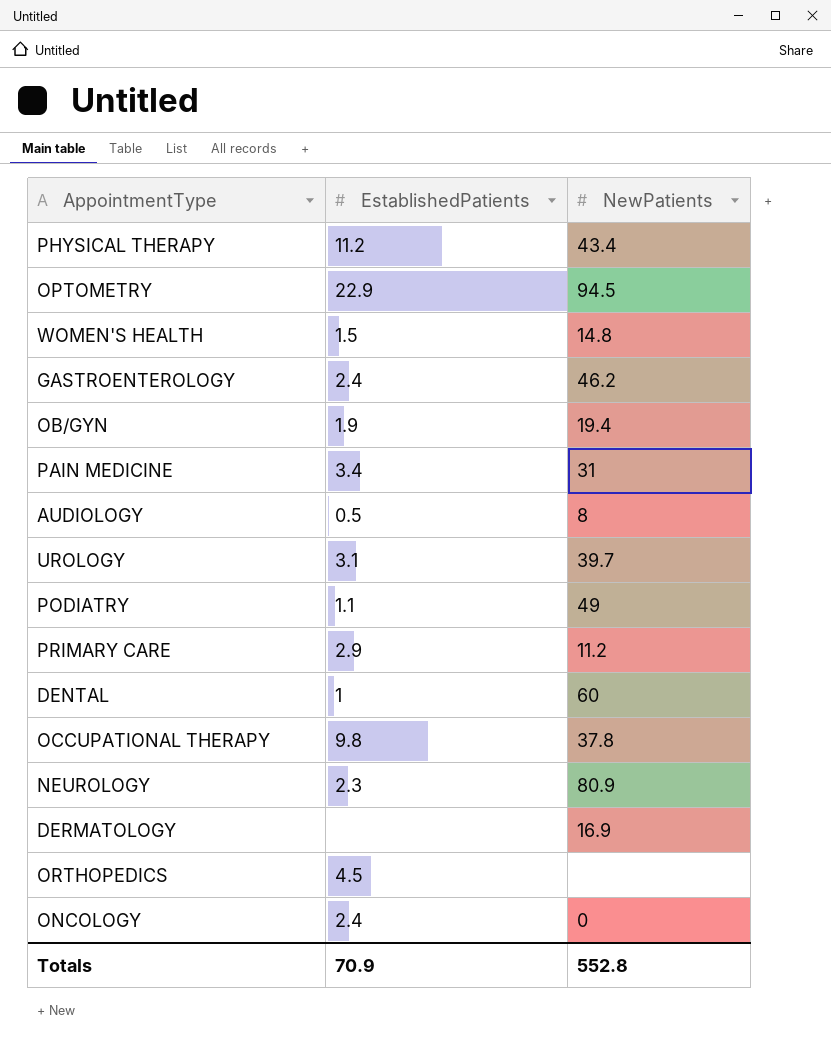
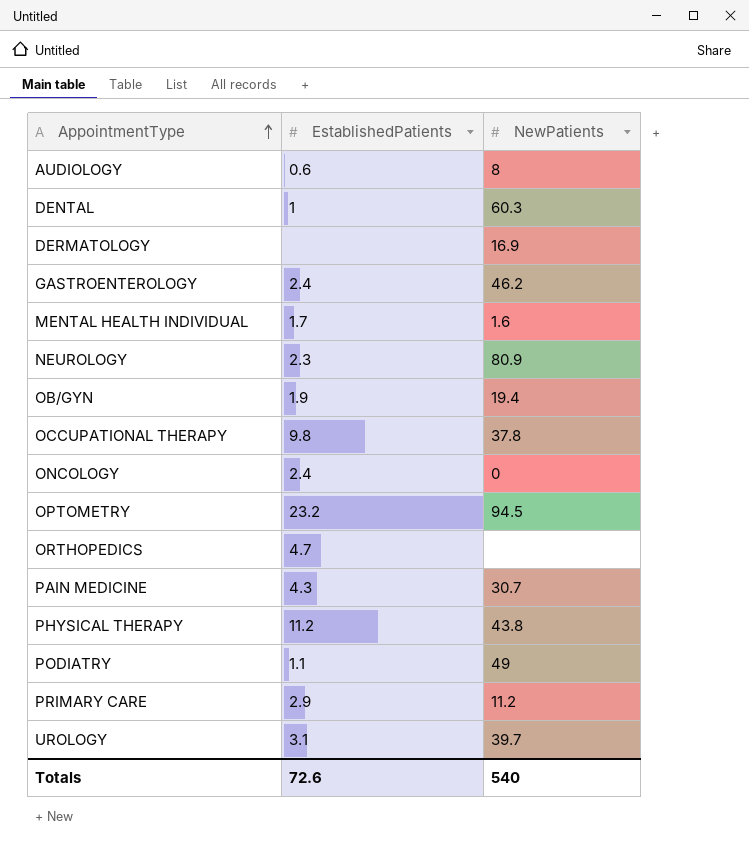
row order: none -> AppointmentType ascending
row WOMEN'S HEALTH: 1.5 | 14.8 -> none
AUDIOLOGY | EstablishedPatients: 0.5 -> 0.6
DENTAL | NewPatients: 60 -> 60.3
row MENTAL HEALTH INDIVIDUAL: none -> 1.7 | 1.6
OPTOMETRY | EstablishedPatients: 22.9 -> 23.2
ORTHOPEDICS | EstablishedPatients: 4.5 -> 4.7
PAIN MEDICINE | EstablishedPatients: 3.4 -> 4.3
PAIN MEDICINE | NewPatients: 31 -> 30.7
PHYSICAL THERAPY | NewPatients: 43.4 -> 43.8
Totals | EstablishedPatients: 70.9 -> 72.6
Totals | NewPatients: 552.8 -> 540

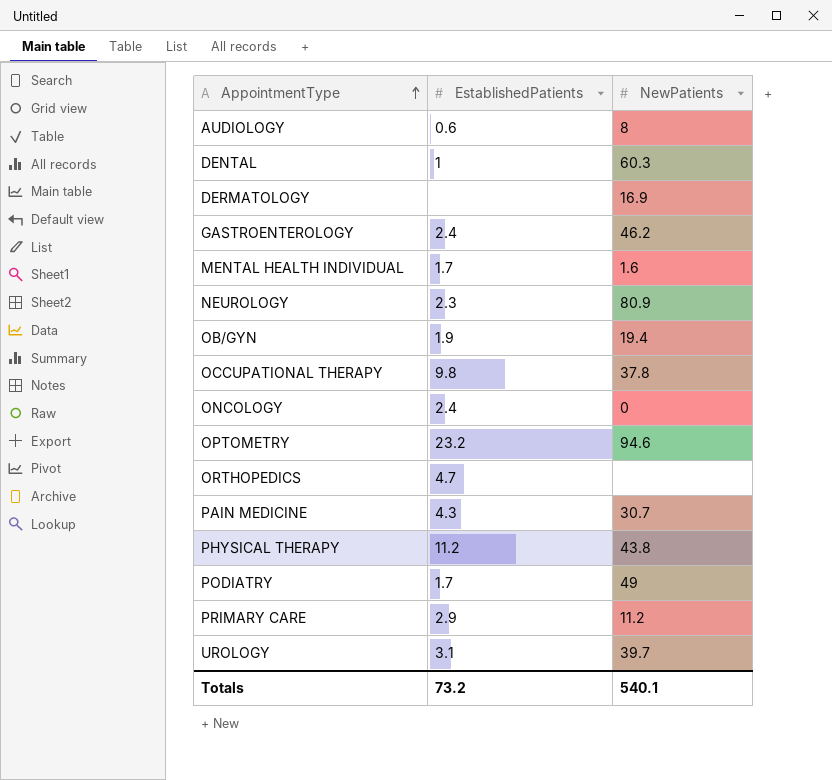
OPTOMETRY | NewPatients: 94.5 -> 94.6
PODIATRY | EstablishedPatients: 1.1 -> 1.7
Totals | EstablishedPatients: 72.6 -> 73.2
Totals | NewPatients: 540 -> 540.1

